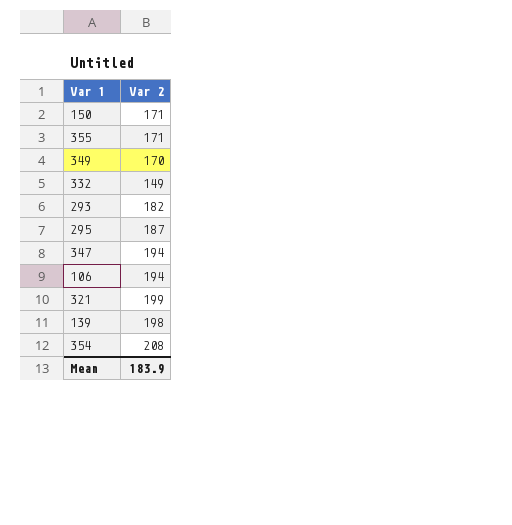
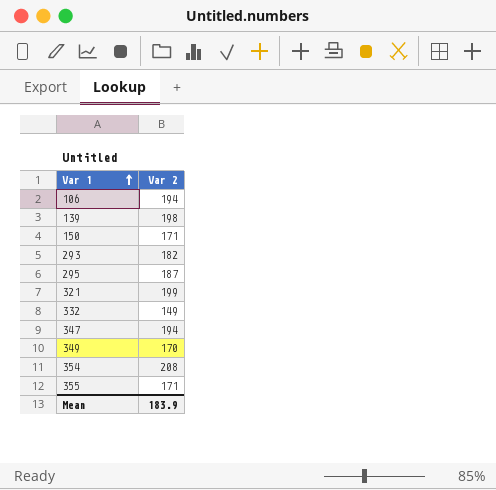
row order: none -> Var 1 ascending

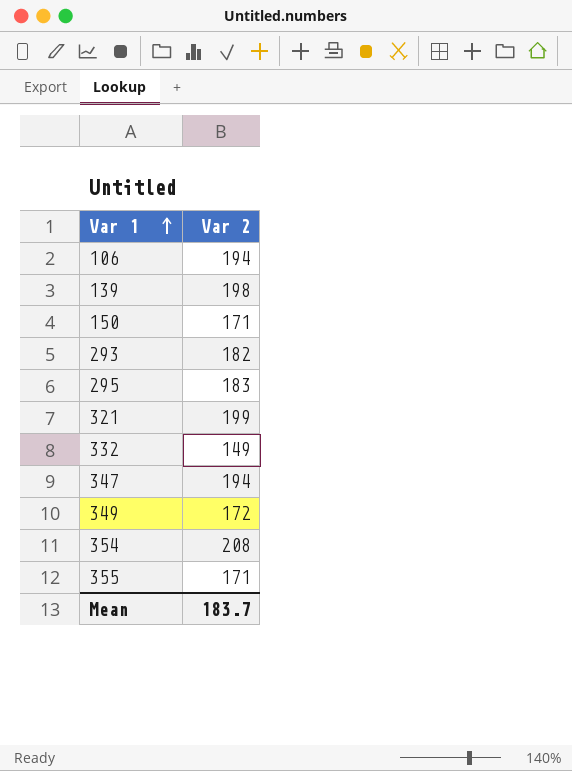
295 | Var 2: 187 -> 183
349 | Var 2: 170 -> 172
Mean | Var 2: 183.9 -> 183.7

